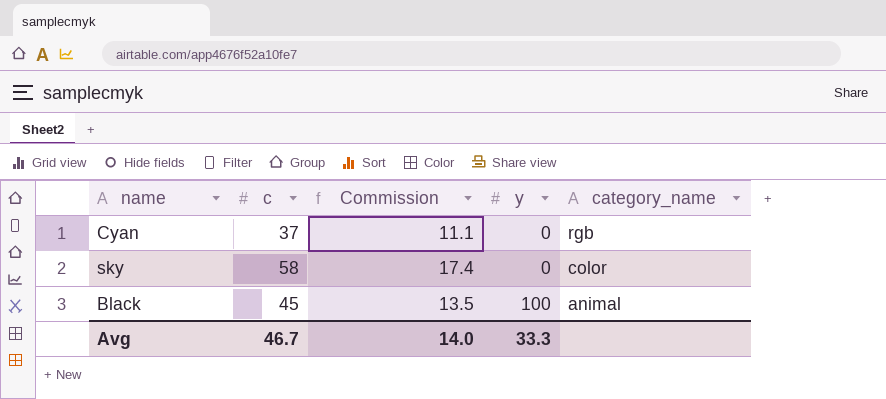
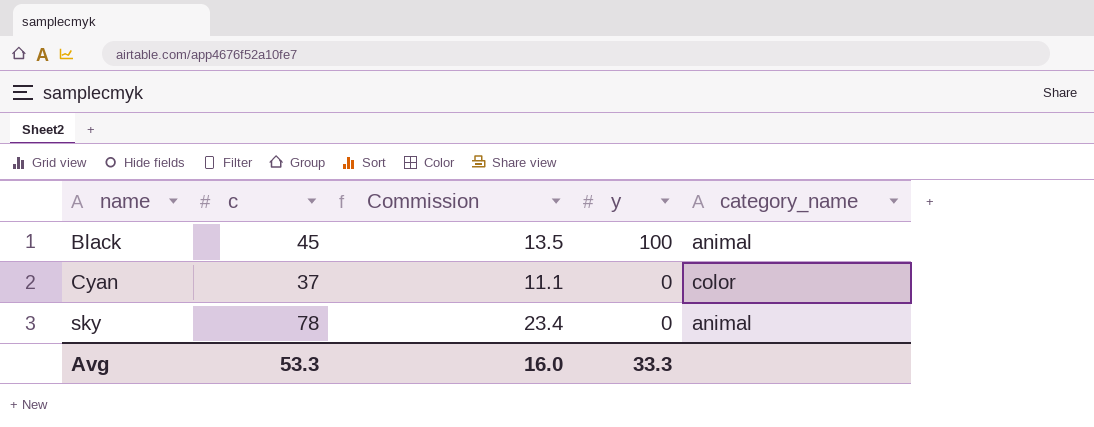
row order: y ascending -> name ascending
Cyan | category_name: rgb -> color
sky | c: 58 -> 78
sky | Commission: 17.4 -> 23.4
sky | category_name: color -> animal
Avg | c: 46.7 -> 53.3
Avg | Commission: 14.0 -> 16.0

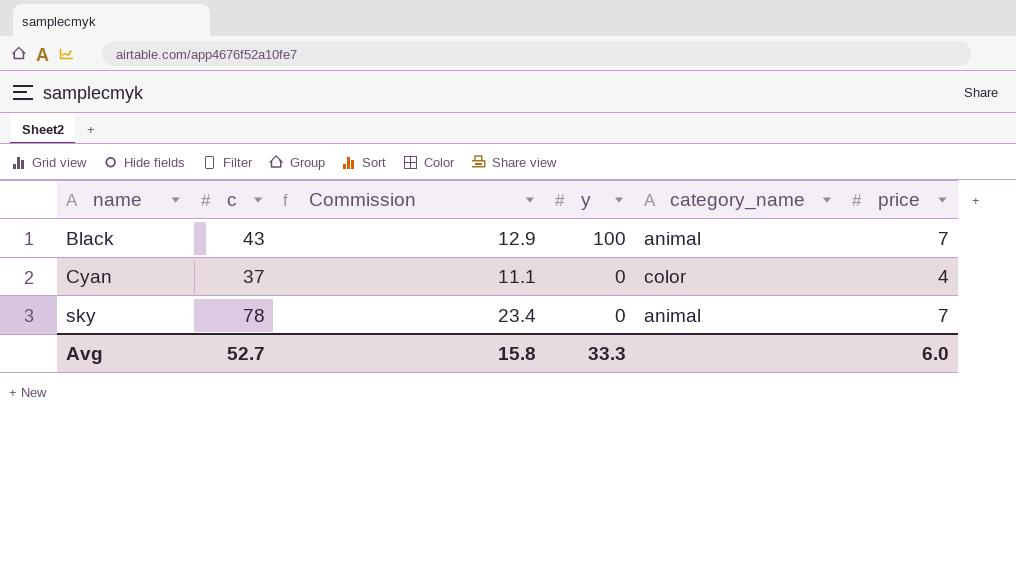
column price | position: none -> 6
Black | c: 45 -> 43
Black | Commission: 13.5 -> 12.9
Avg | c: 53.3 -> 52.7
Avg | Commission: 16.0 -> 15.8

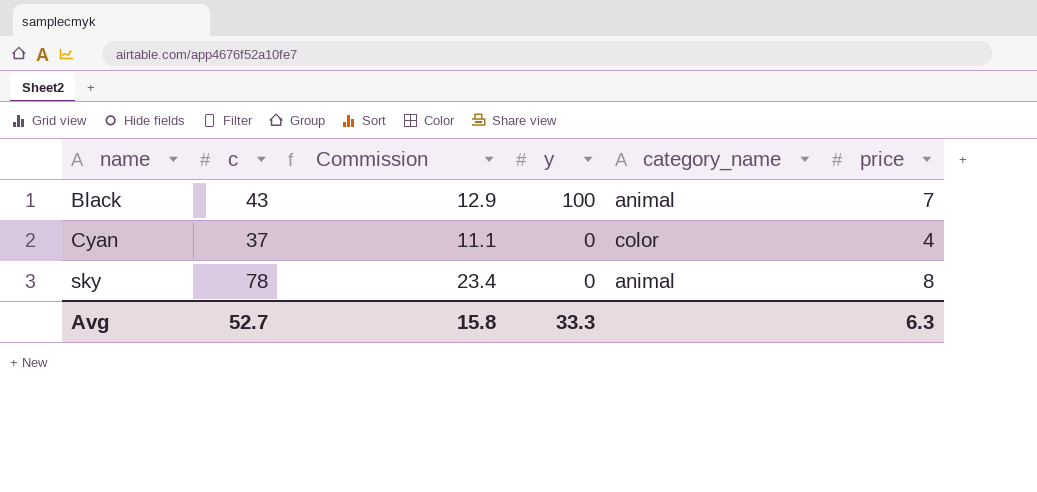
sky | price: 7 -> 8
Avg | price: 6.0 -> 6.3

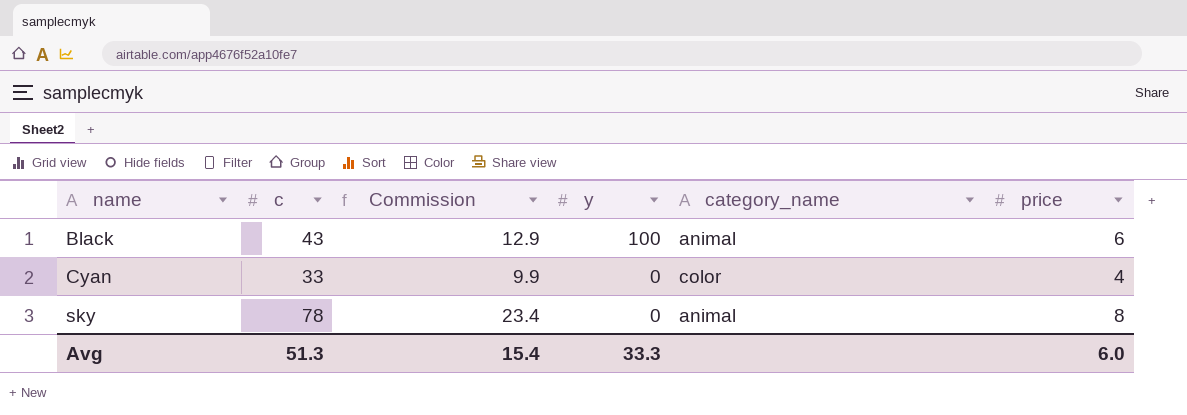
Black | price: 7 -> 6
Cyan | c: 37 -> 33
Cyan | Commission: 11.1 -> 9.9
Avg | c: 52.7 -> 51.3
Avg | Commission: 15.8 -> 15.4
Avg | price: 6.3 -> 6.0

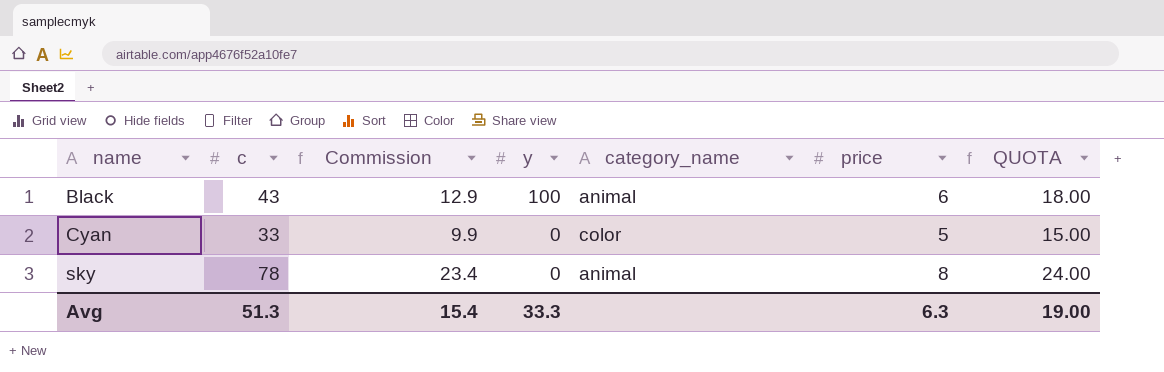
column QUOTA | formula: none -> [price] * 3
Cyan | price: 4 -> 5
Avg | price: 6.0 -> 6.3

